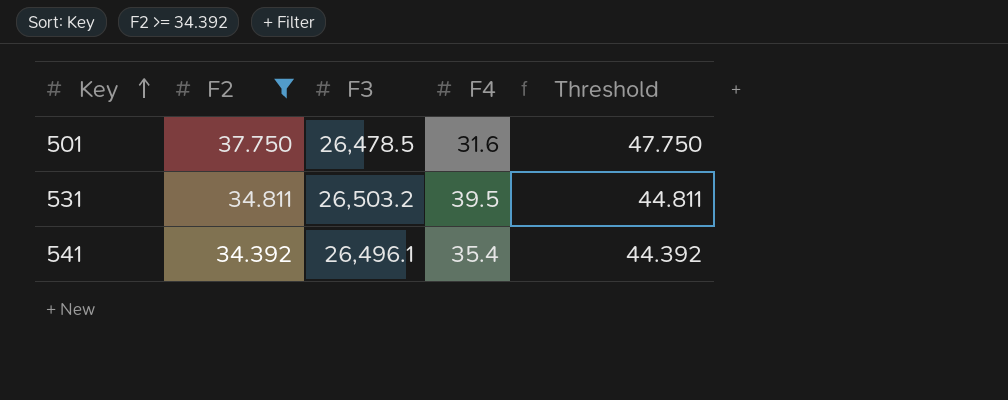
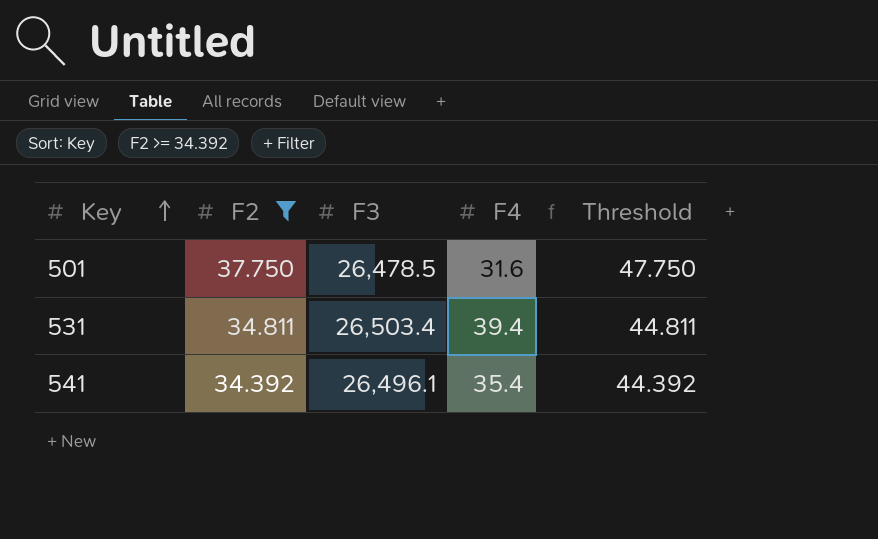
531 | F3: 26,503.2 -> 26,503.4
531 | F4: 39.5 -> 39.4

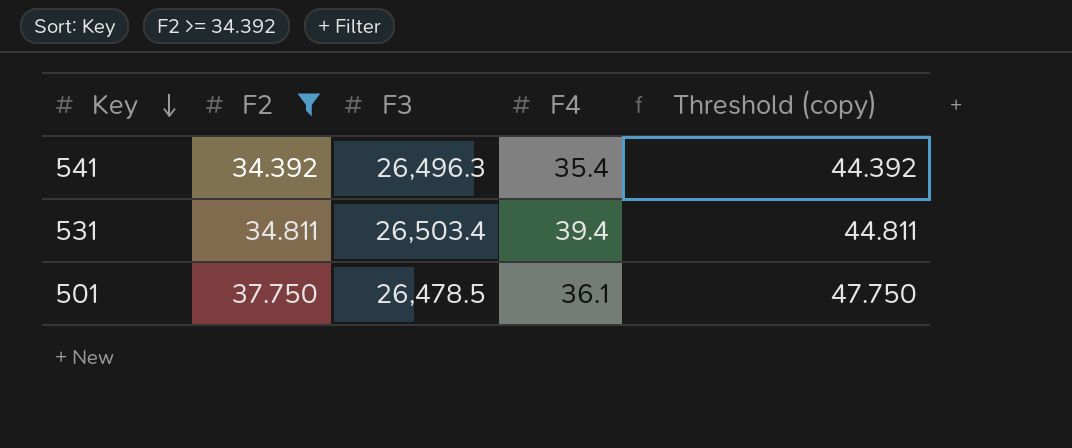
row order: Key ascending -> Key descending
column name: Threshold -> Threshold (copy)
541 | F3: 26,496.1 -> 26,496.3
501 | F4: 31.6 -> 36.1

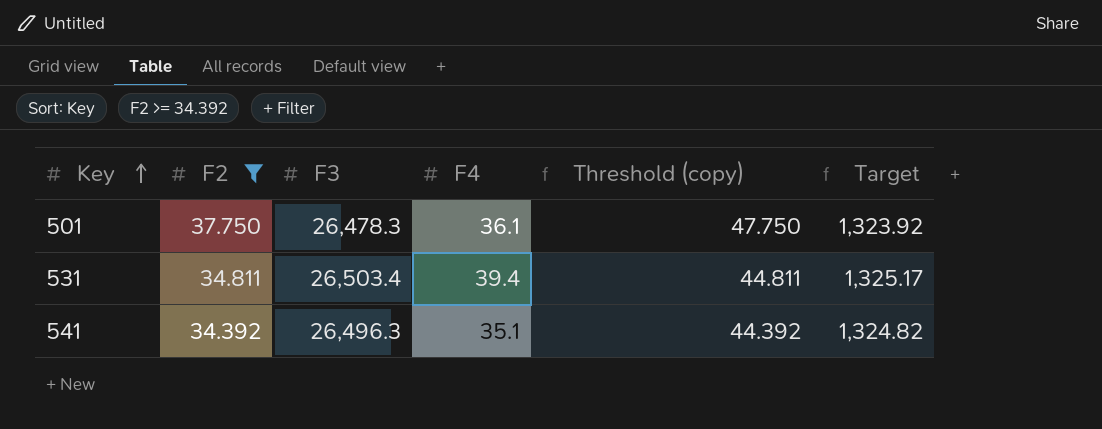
row order: Key descending -> Key ascending
column Target | formula: none -> [F3] * 0.05
501 | F3: 26,478.5 -> 26,478.3
541 | F4: 35.4 -> 35.1

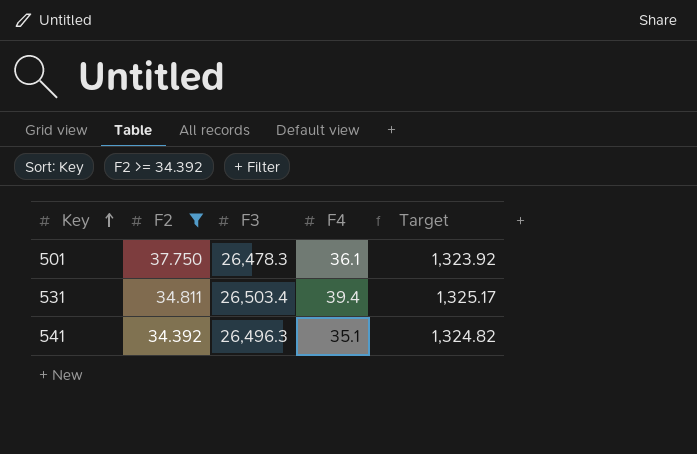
column Threshold (copy) | formula: [F2] + 10 -> none

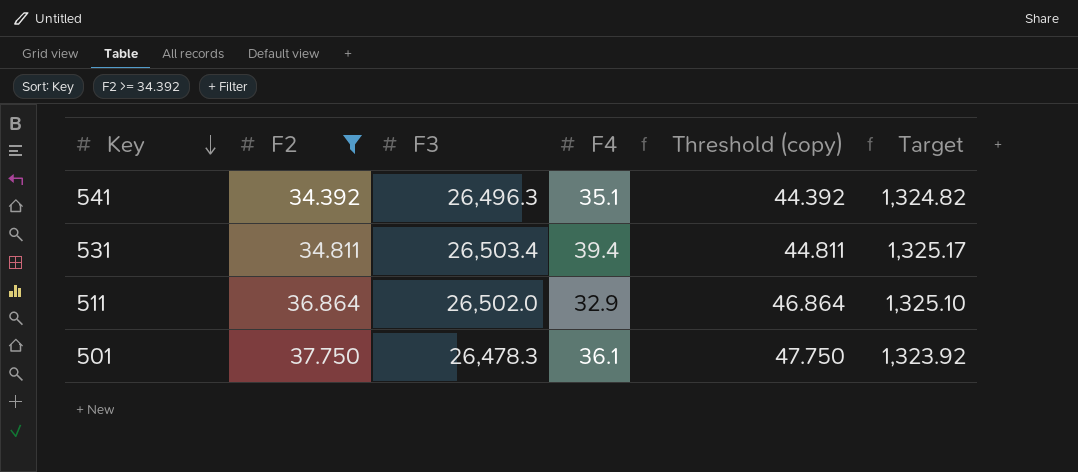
row order: Key ascending -> Key descending
column Threshold (copy) | formula: none -> [F2] + 10
row 511: none -> 36.864 | 26,502.0 | 32.9 | 46.864 | 1,325.10

